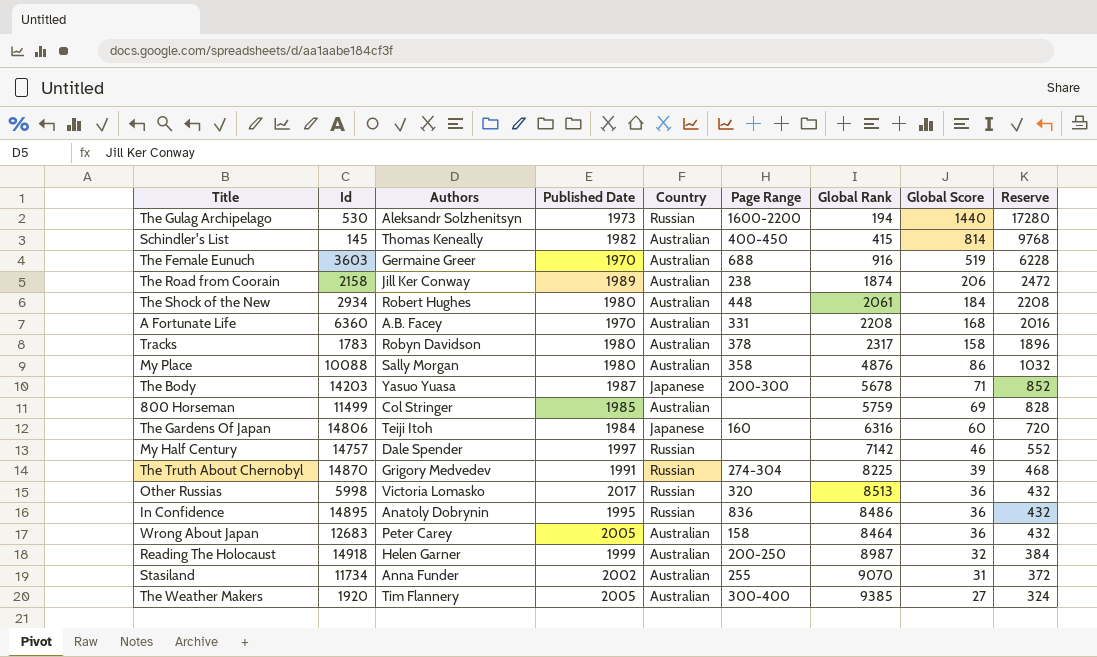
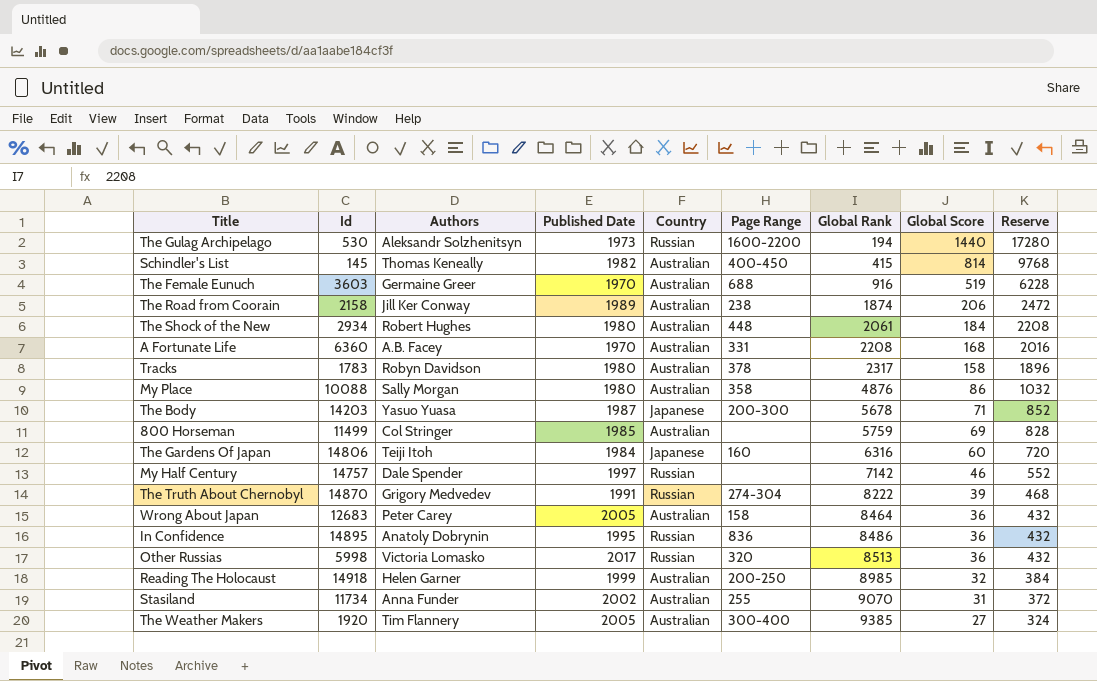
row order: Global Score descending -> Global Rank ascending
The Truth About Chernobyl | Global Rank: 8225 -> 8222
Reading The Holocaust | Global Rank: 8987 -> 8985

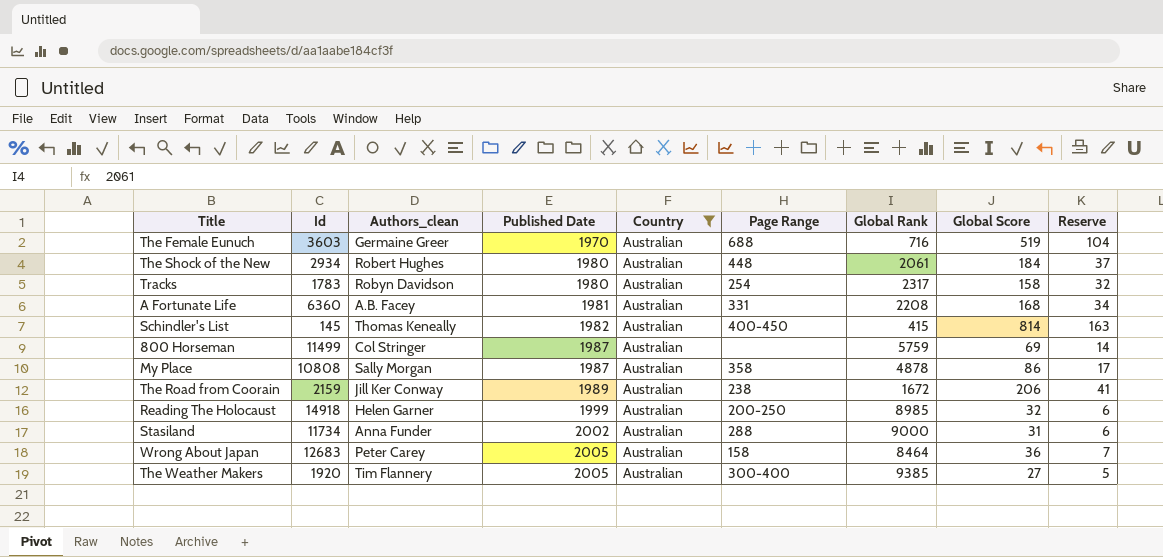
filter: none -> Country = Australian
row order: Global Rank ascending -> Published Date ascending
column name: Authors -> Authors_clean
column Reserve | formula: [Global Score] * 12 -> [Global Score] * 0.2
The Female Eunuch | Global Rank: 916 -> 716
Tracks | Page Range: 378 -> 254
A Fortunate Life | Published Date: 1970 -> 1981
800 Horseman | Published Date: 1985 -> 1987
My Place | Id: 10088 -> 10808
My Place | Published Date: 1980 -> 1987
My Place | Global Rank: 4876 -> 4878
The Road from Coorain | Id: 2158 -> 2159
The Road from Coorain | Global Rank: 1874 -> 1672
Stasiland | Page Range: 255 -> 288
Stasiland | Global Rank: 9070 -> 9000

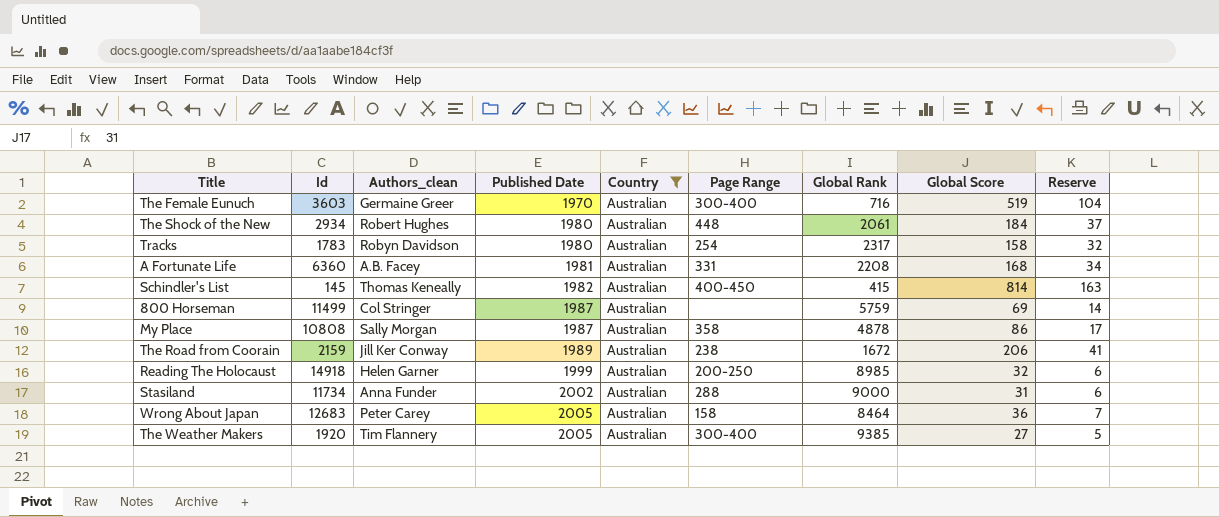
The Female Eunuch | Page Range: 688 -> 300-400

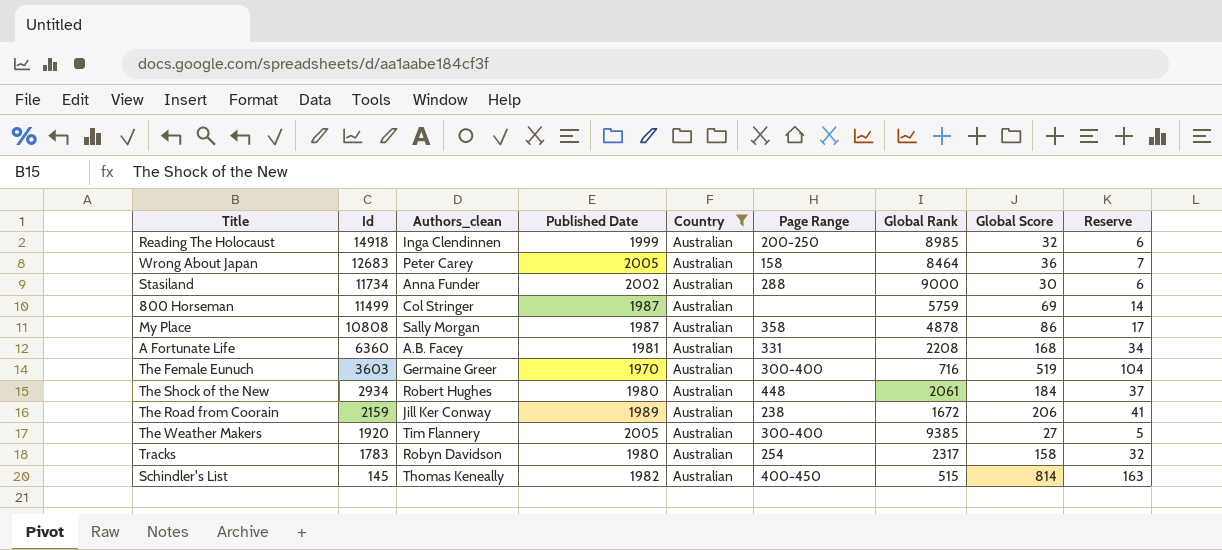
row order: Published Date ascending -> Id descending
Reading The Holocaust | Authors_clean: Helen Garner -> Inga Clendinnen
Stasiland | Global Score: 31 -> 30
Schindler's List | Global Rank: 415 -> 515

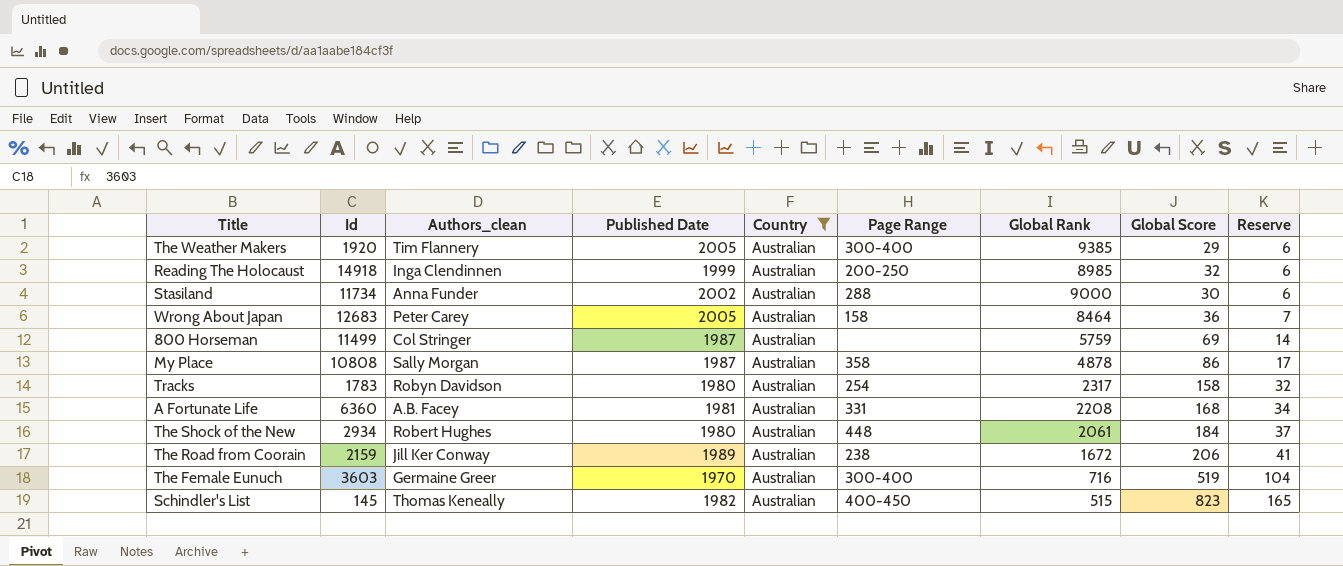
row order: Id descending -> Reserve ascending
The Weather Makers | Global Score: 27 -> 29
The Weather Makers | Reserve: 5 -> 6
Schindler's List | Global Score: 814 -> 823
Schindler's List | Reserve: 163 -> 165

